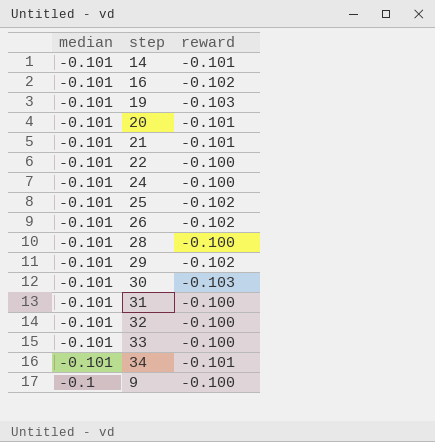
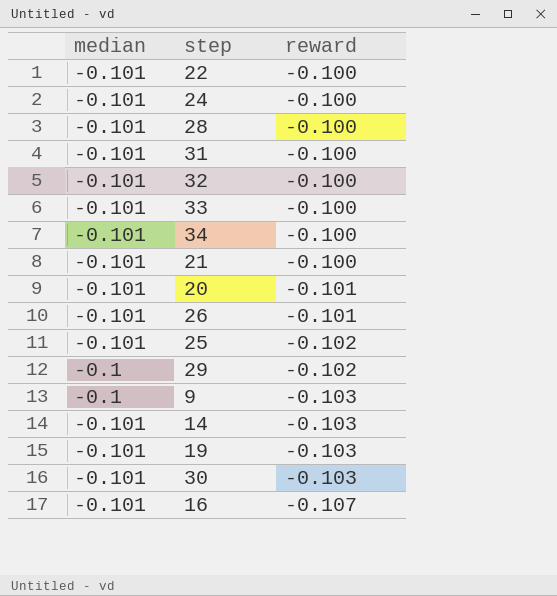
row order: median ascending -> reward descending
34 | reward: -0.101 -> -0.100
21 | reward: -0.101 -> -0.100
26 | reward: -0.102 -> -0.101
29 | median: -0.101 -> -0.1
9 | reward: -0.100 -> -0.103
14 | reward: -0.101 -> -0.103
16 | reward: -0.102 -> -0.107

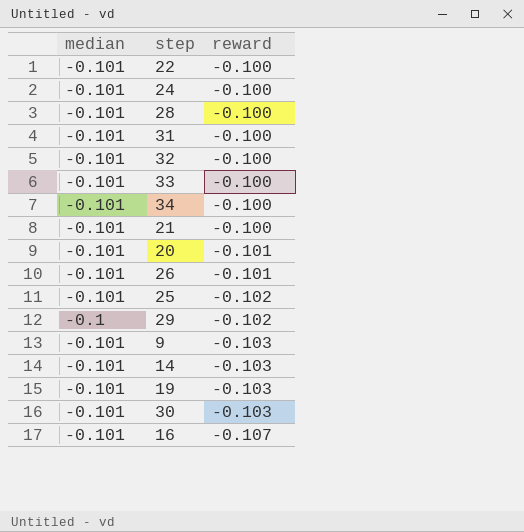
9 | median: -0.1 -> -0.101

